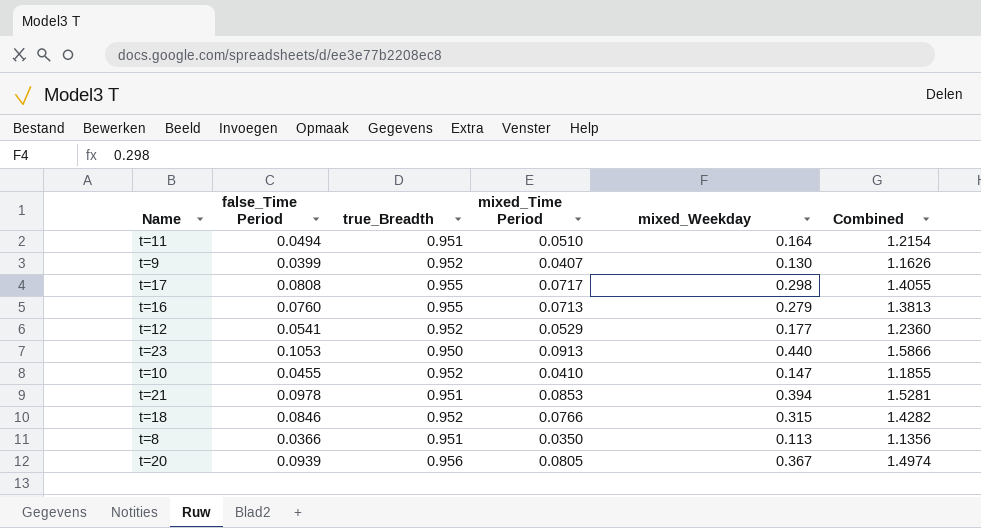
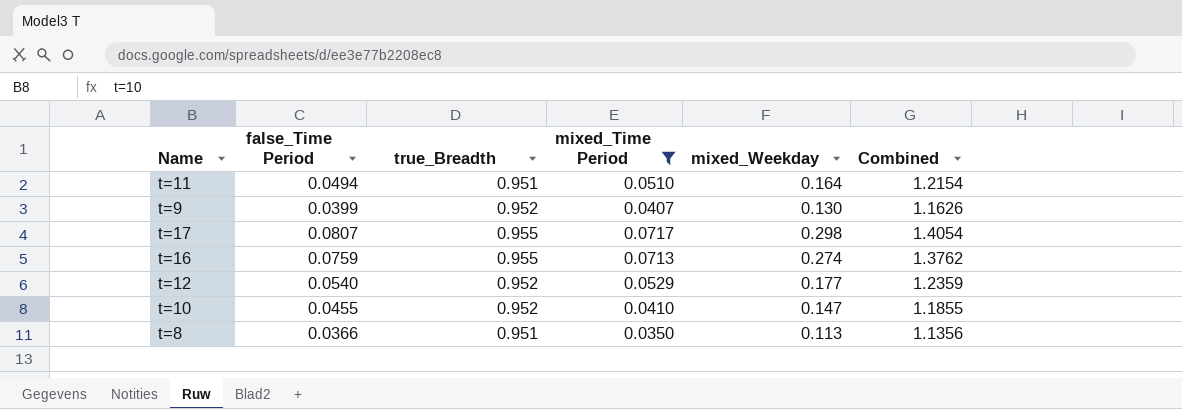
filter: none -> mixed_Time Period <= 0.0717
t=17 | false_Time Period: 0.0808 -> 0.0807
t=17 | Combined: 1.4055 -> 1.4054
t=16 | false_Time Period: 0.0760 -> 0.0759
t=16 | mixed_Weekday: 0.279 -> 0.274
t=16 | Combined: 1.3813 -> 1.3762
t=12 | false_Time Period: 0.0541 -> 0.0540
t=12 | Combined: 1.2360 -> 1.2359

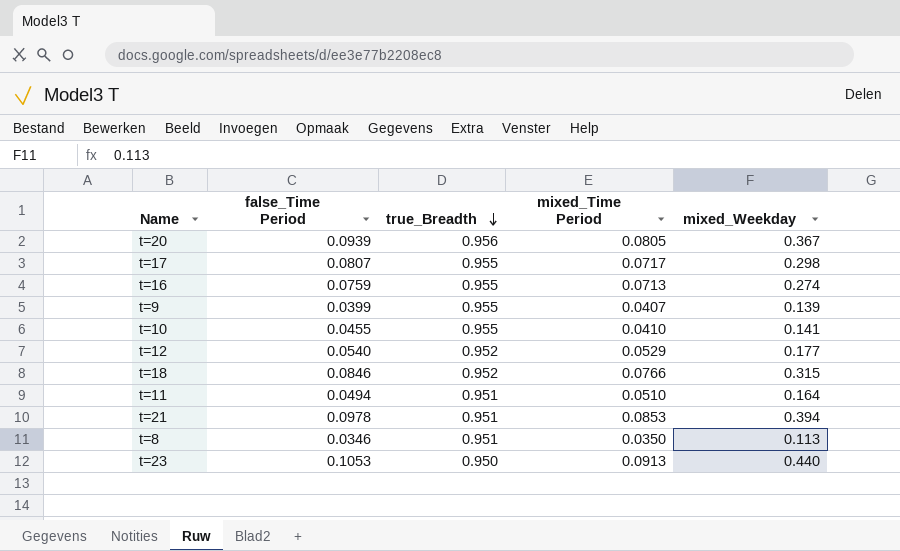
filter: mixed_Time Period <= 0.0717 -> none
row order: none -> true_Breadth descending
column Combined | formula: [false_Time Period] + [true_Breadth] + [mixed_Time Period] + [mixed_Weekday] -> none
t=9 | true_Breadth: 0.952 -> 0.955
t=9 | mixed_Weekday: 0.130 -> 0.139
t=10 | true_Breadth: 0.952 -> 0.955
t=10 | mixed_Weekday: 0.147 -> 0.141
t=8 | false_Time Period: 0.0366 -> 0.0346

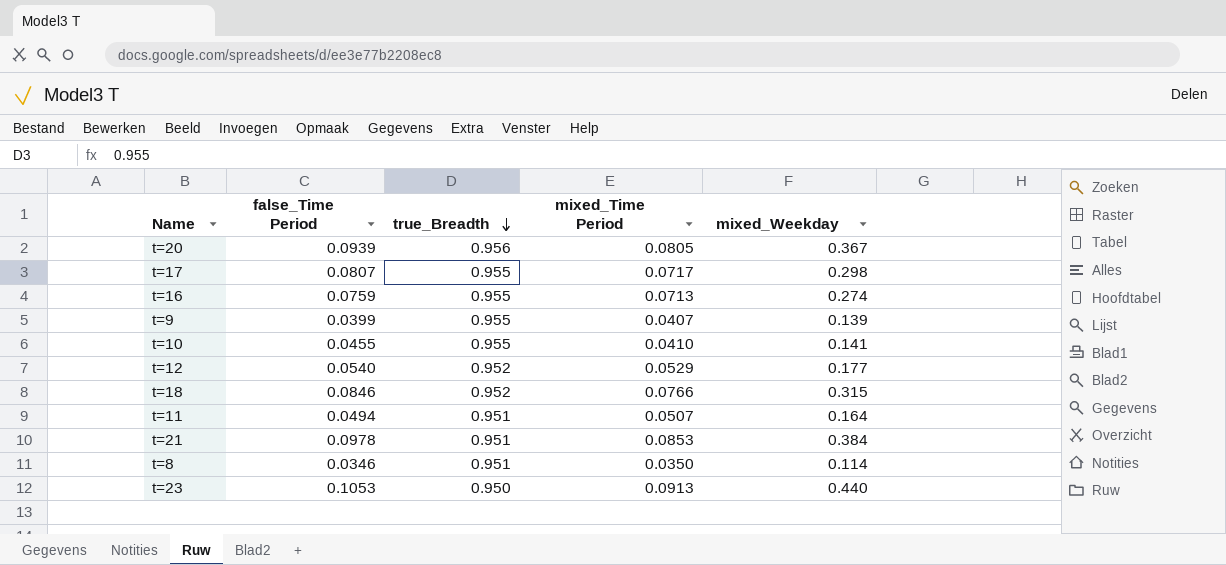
t=11 | mixed_Time Period: 0.0510 -> 0.0507
t=21 | mixed_Weekday: 0.394 -> 0.384
t=8 | mixed_Weekday: 0.113 -> 0.114

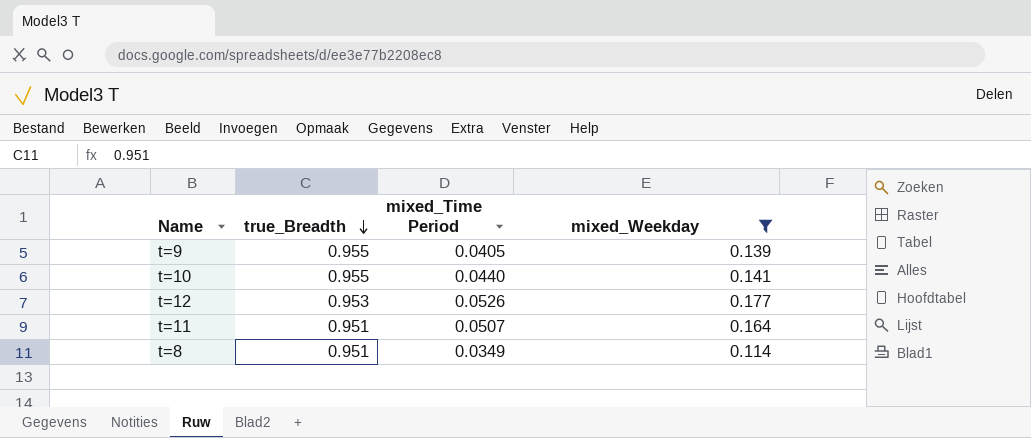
filter: none -> mixed_Weekday <= 0.177
column false_Time Period | position: 2 -> none
t=9 | mixed_Time Period: 0.0407 -> 0.0405
t=10 | mixed_Time Period: 0.0410 -> 0.0440
t=12 | true_Breadth: 0.952 -> 0.953
t=12 | mixed_Time Period: 0.0529 -> 0.0526
t=8 | mixed_Time Period: 0.0350 -> 0.0349

